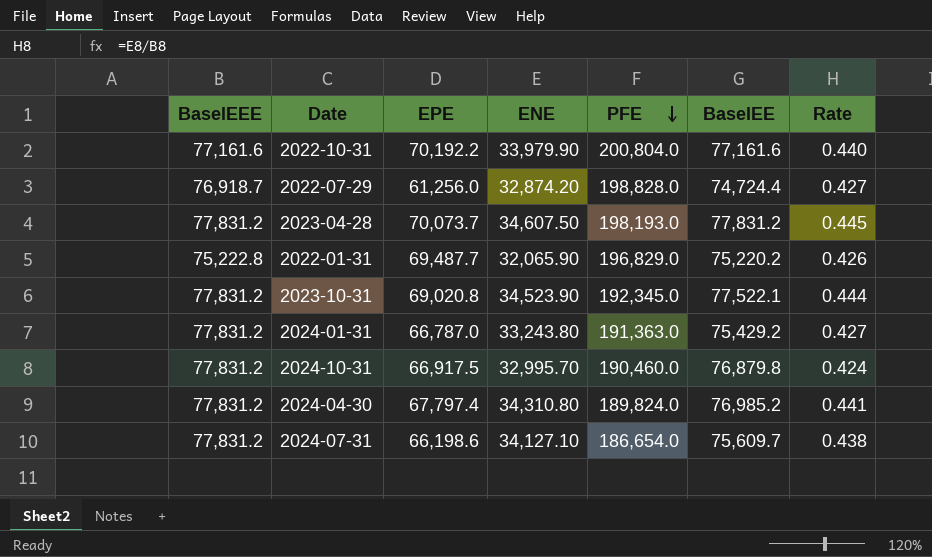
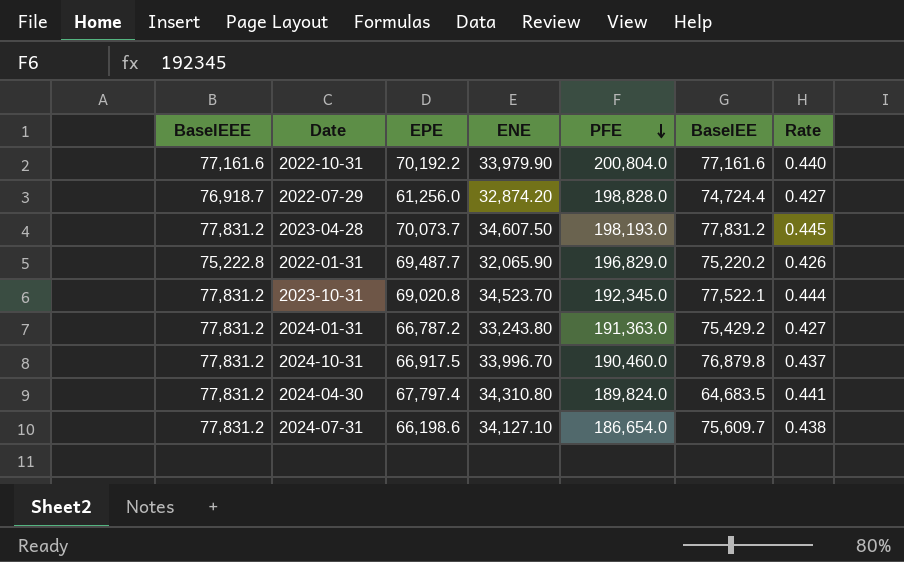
2023-10-31 | ENE: 34,523.90 -> 34,523.70
2024-01-31 | EPE: 66,787.0 -> 66,787.2
2024-10-31 | ENE: 32,995.70 -> 33,996.70
2024-10-31 | Rate: 0.424 -> 0.437
2024-04-30 | BaselEE: 76,985.2 -> 64,683.5

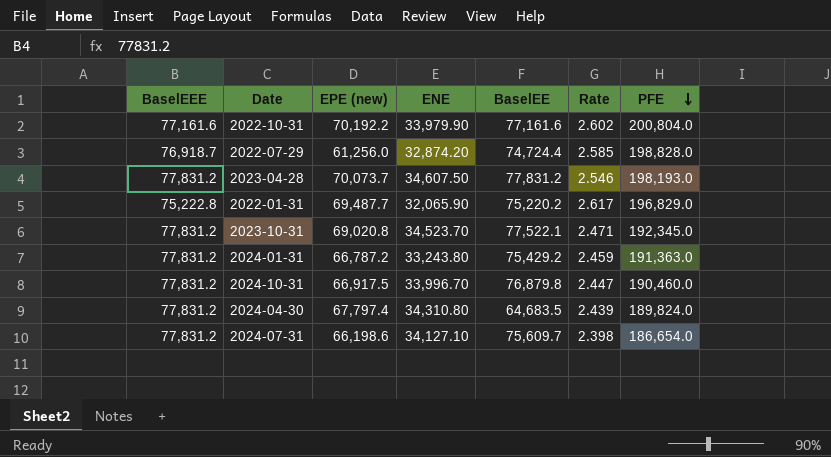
column name: EPE -> EPE (new)
column Rate | formula: [ENE] / [BaselEEE] -> [PFE] / [BaselEEE]
column PFE | position: 5 -> 7

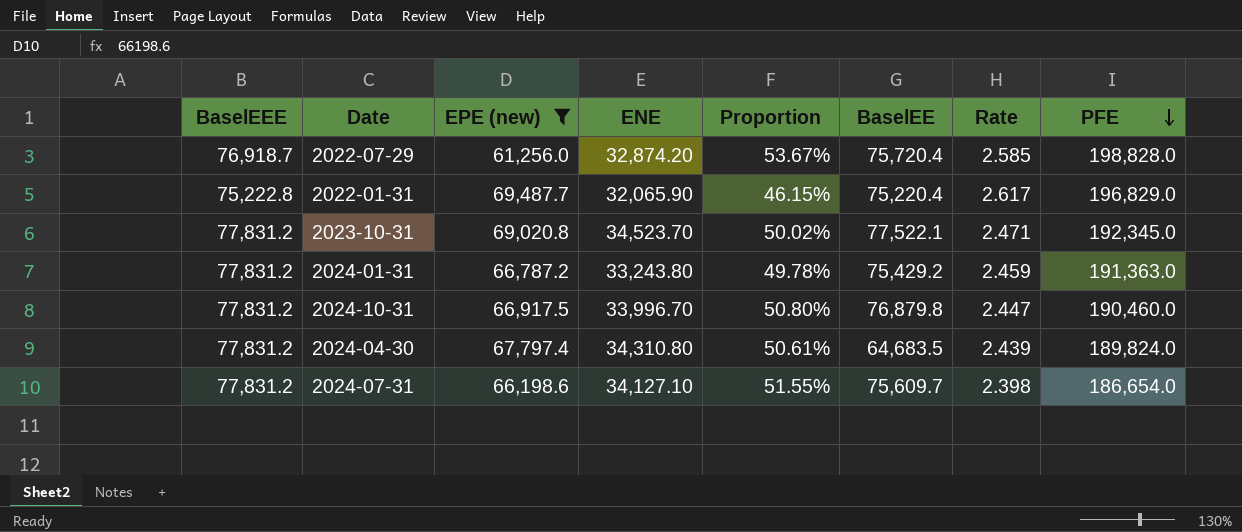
filter: none -> EPE (new) <= 69,487.7
column Proportion | formula: none -> [ENE] / [EPE (new)]
2022-07-29 | BaselEE: 74,724.4 -> 75,720.4
2022-01-31 | BaselEE: 75,220.2 -> 75,220.4

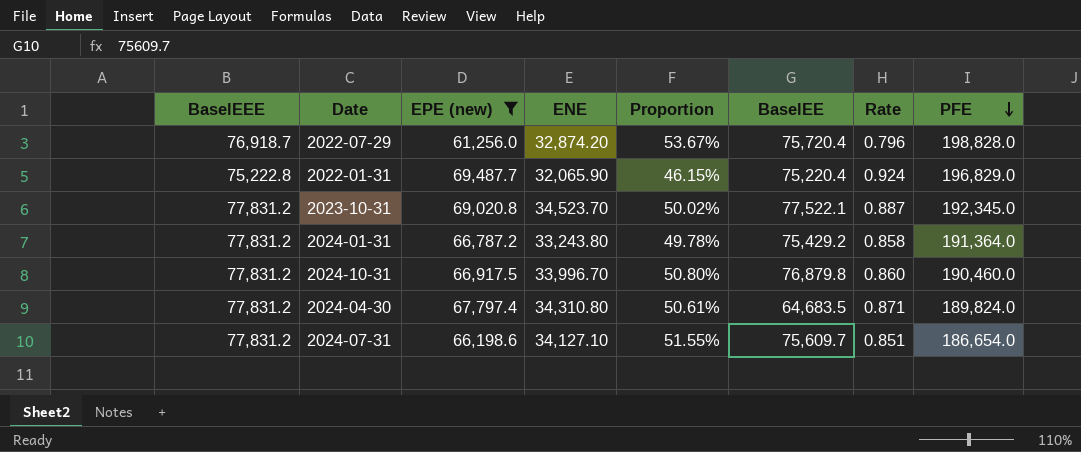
column Rate | formula: [PFE] / [BaselEEE] -> [EPE (new)] / [BaselEEE]
2024-01-31 | PFE: 191,363.0 -> 191,364.0

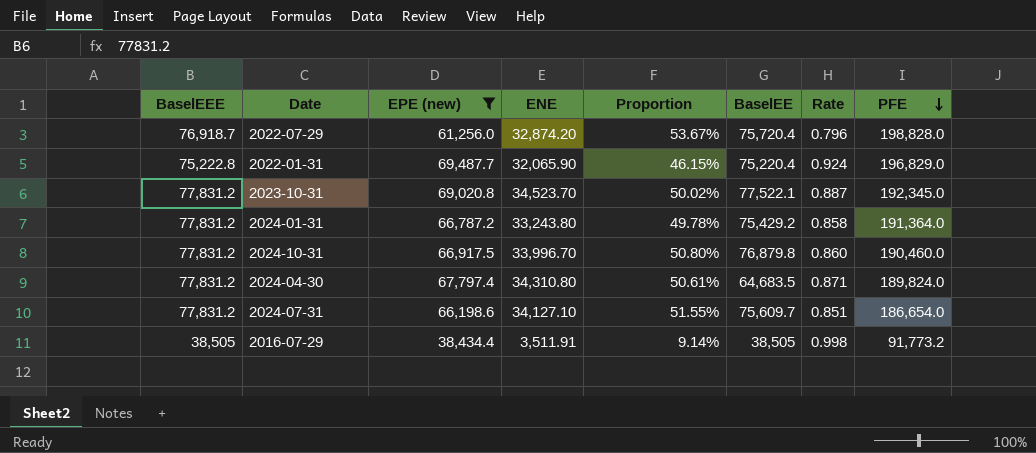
row 2016-07-29: none -> 38,505 | 38,434.4 | 3,511.91 | 9.14% | 38,505 | 0.998 | 91,773.2

